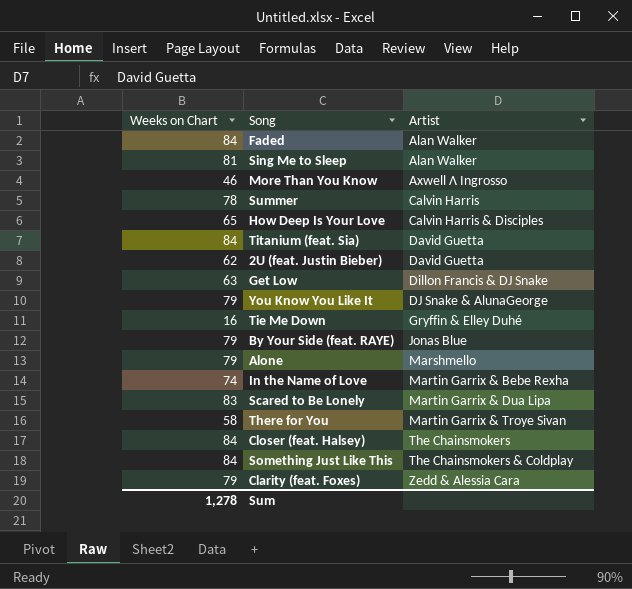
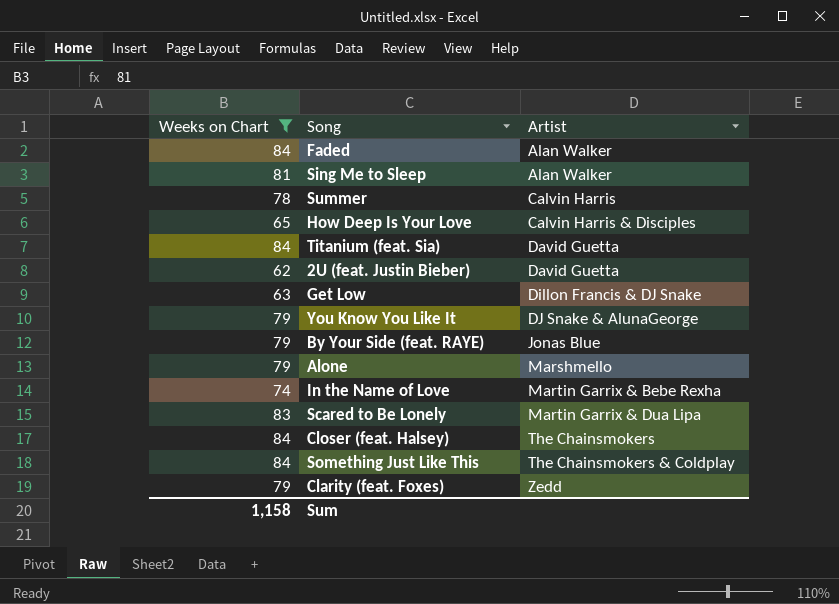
filter: none -> Weeks on Chart >= 62
Clarity (feat. Foxes) | Artist: Zedd & Alessia Cara -> Zedd
Sum | Weeks on Chart: 1,278 -> 1,158

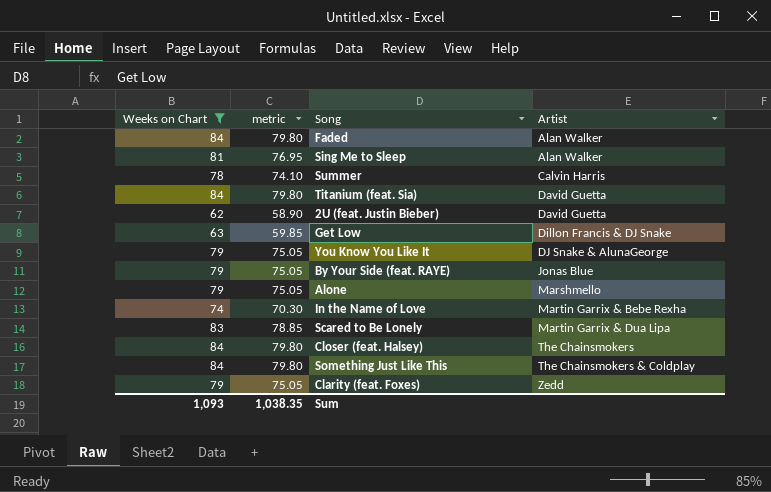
column metric | formula: none -> [Weeks on Chart] * 0.95
row How Deep Is Your Love: 65 | Calvin Harris & Disciples -> none
Sum | Weeks on Chart: 1,158 -> 1,093

